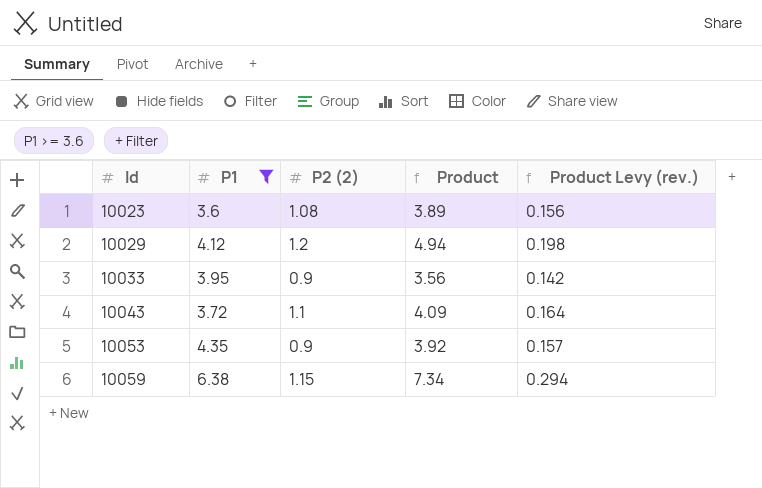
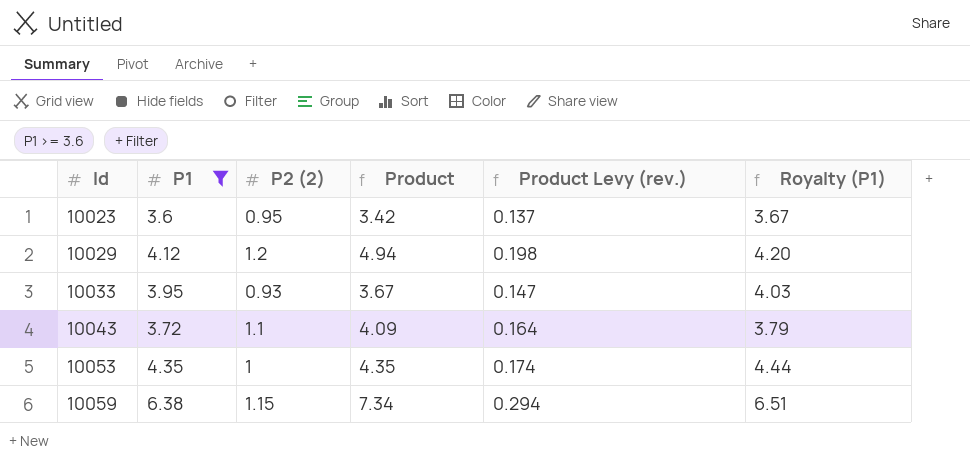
column Royalty (P1) | formula: none -> [P1] * 1.02
10023 | P2 (2): 1.08 -> 0.95
10023 | Product: 3.89 -> 3.42
10023 | Product Levy (rev.): 0.156 -> 0.137
10033 | P2 (2): 0.9 -> 0.93
10033 | Product: 3.56 -> 3.67
10033 | Product Levy (rev.): 0.142 -> 0.147
10053 | P2 (2): 0.9 -> 1
10053 | Product: 3.92 -> 4.35
10053 | Product Levy (rev.): 0.157 -> 0.174

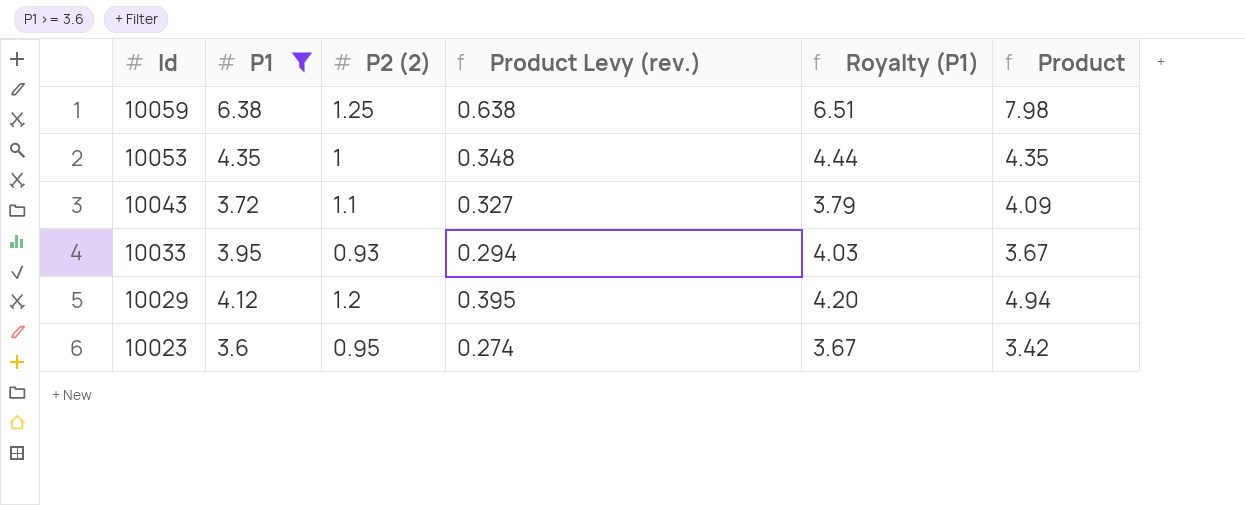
row order: Id ascending -> Id descending
column Product Levy (rev.) | formula: [Product] * 0.04 -> [Product] * 0.08
column Product | position: 4 -> 6
10059 | P2 (2): 1.15 -> 1.25
10059 | Product: 7.34 -> 7.98

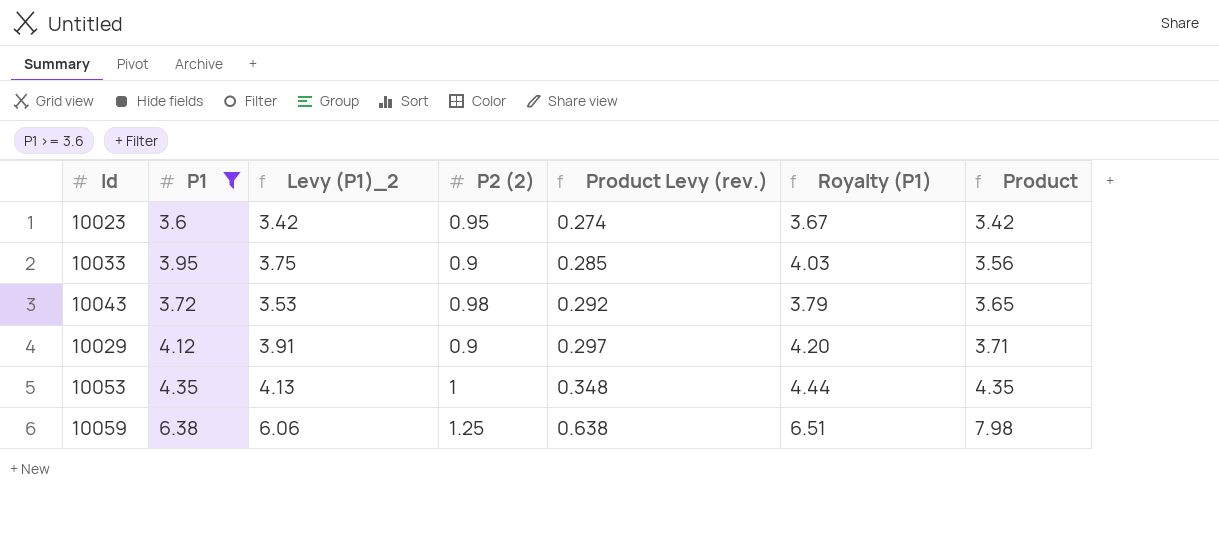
row order: Id descending -> Product Levy (rev.) ascending
column Levy (P1)_2 | formula: none -> [P1] * 0.95
10033 | P2 (2): 0.93 -> 0.9
10033 | Product Levy (rev.): 0.294 -> 0.285
10033 | Product: 3.67 -> 3.56
10043 | P2 (2): 1.1 -> 0.98
10043 | Product Levy (rev.): 0.327 -> 0.292
10043 | Product: 4.09 -> 3.65
10029 | P2 (2): 1.2 -> 0.9
10029 | Product Levy (rev.): 0.395 -> 0.297
10029 | Product: 4.94 -> 3.71

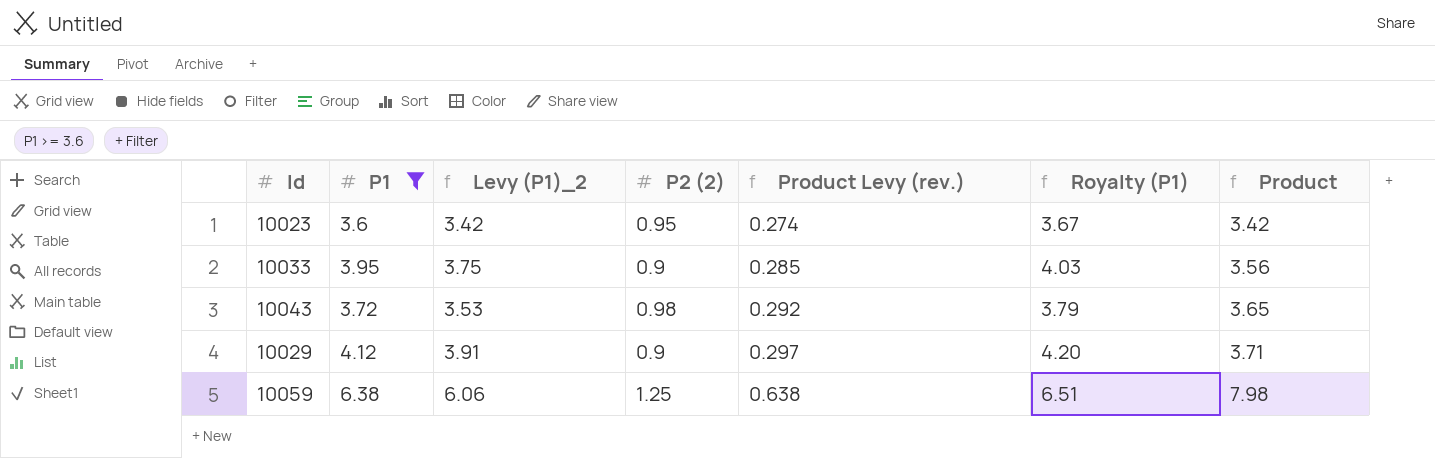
row 10053: 4.35 | 4.13 | 1 | 0.348 | 4.44 | 4.35 -> none

